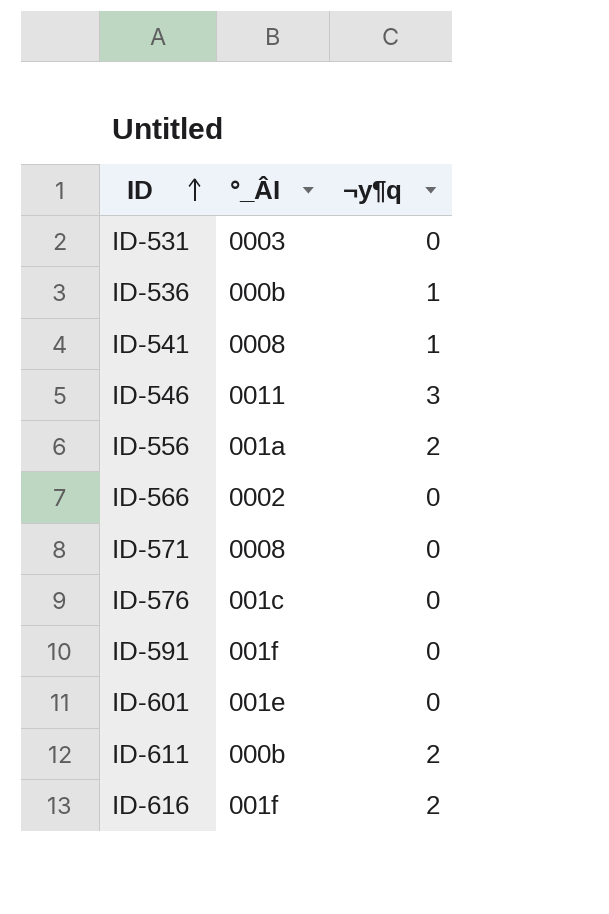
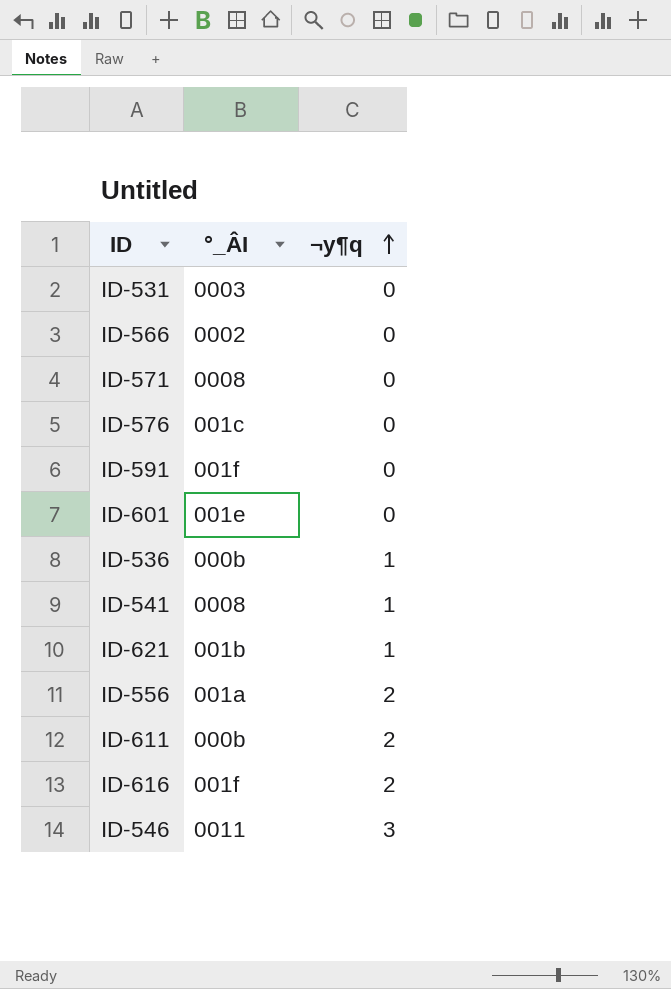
row order: ID ascending -> ¬y¶q ascending
row ID-621: none -> 001b | 1

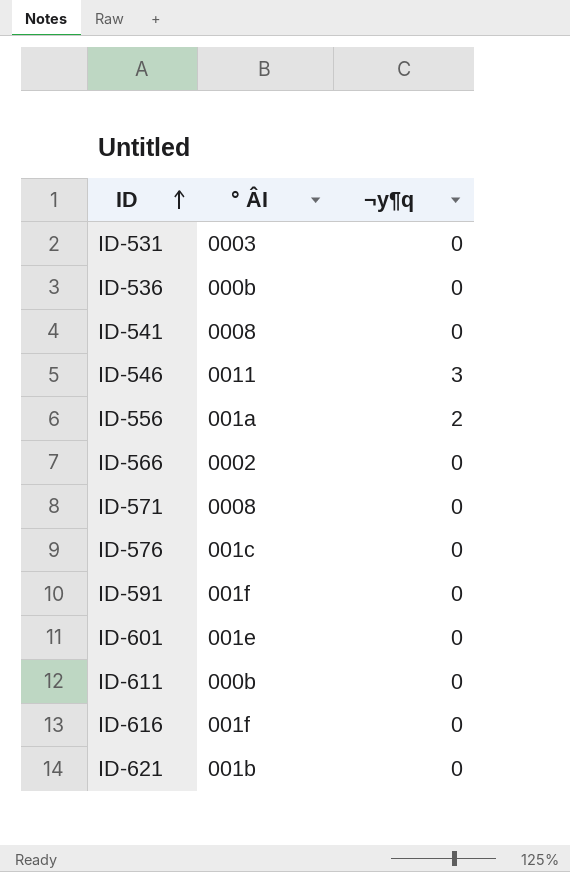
row order: ¬y¶q ascending -> ID ascending
column name: °_ÂI -> ° ÂI
ID-536 | ¬y¶q: 1 -> 0
ID-541 | ¬y¶q: 1 -> 0
ID-611 | ¬y¶q: 2 -> 0
ID-616 | ¬y¶q: 2 -> 0
ID-621 | ¬y¶q: 1 -> 0

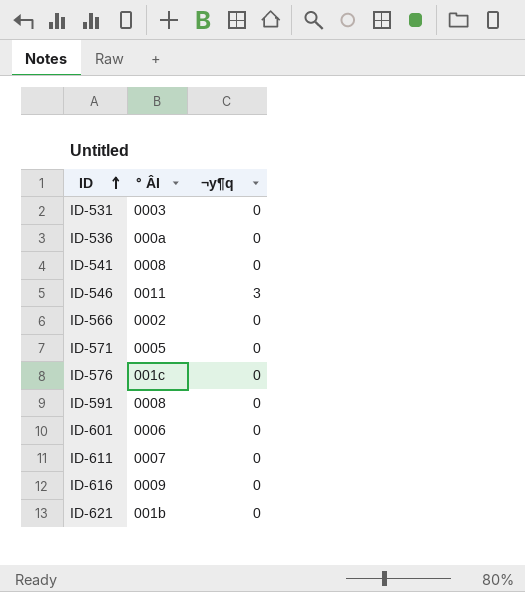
row ID-556: 001a | 2 -> none
ID-536 | ° ÂI: 000b -> 000a
ID-571 | ° ÂI: 0008 -> 0005
ID-591 | ° ÂI: 001f -> 0008
ID-601 | ° ÂI: 001e -> 0006
ID-611 | ° ÂI: 000b -> 0007
ID-616 | ° ÂI: 001f -> 0009

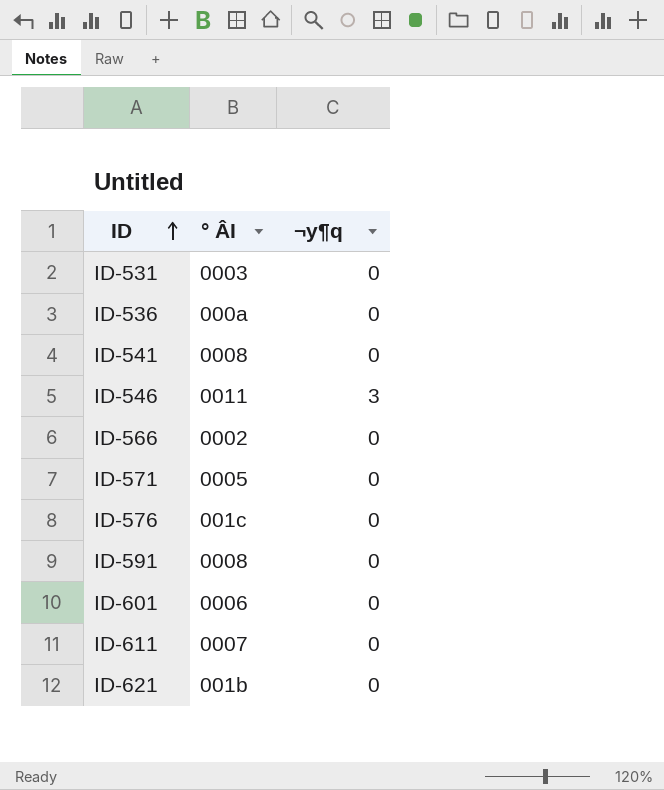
row ID-616: 0009 | 0 -> none

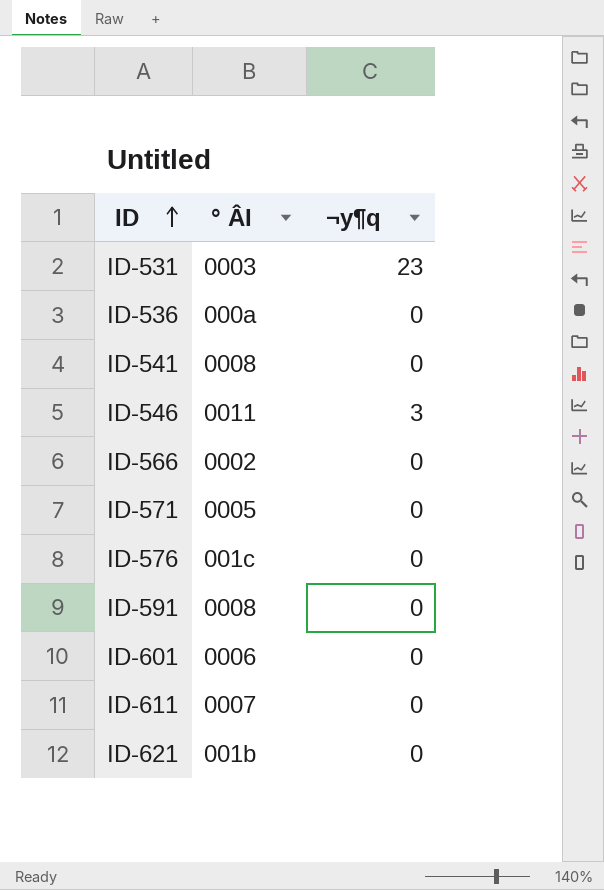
ID-531 | ¬y¶q: 0 -> 23

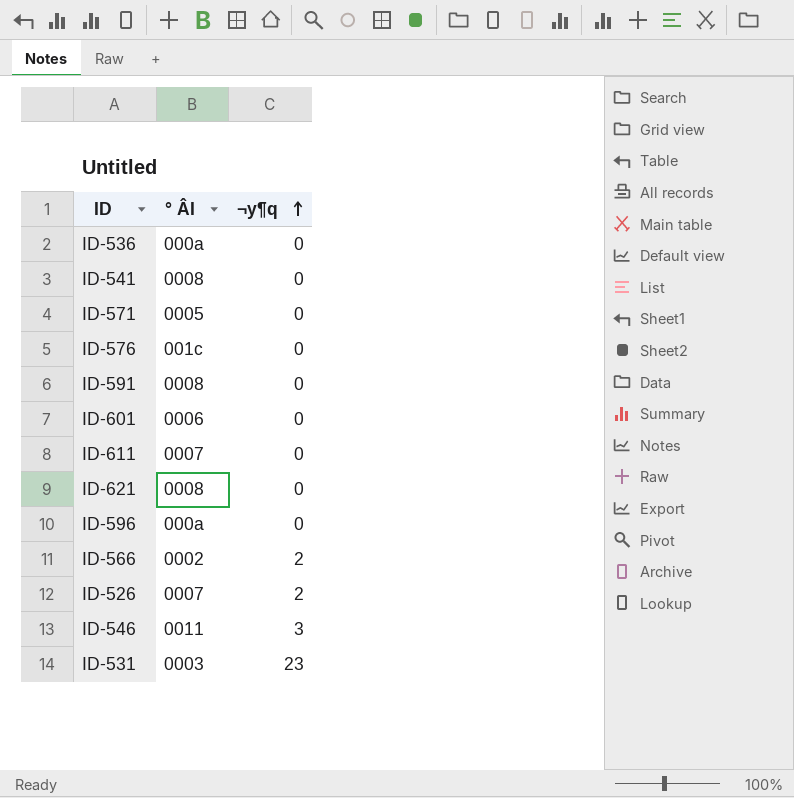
row order: ID ascending -> ¬y¶q ascending
ID-621 | ° ÂI: 001b -> 0008
row ID-596: none -> 000a | 0
ID-566 | ¬y¶q: 0 -> 2
row ID-526: none -> 0007 | 2

